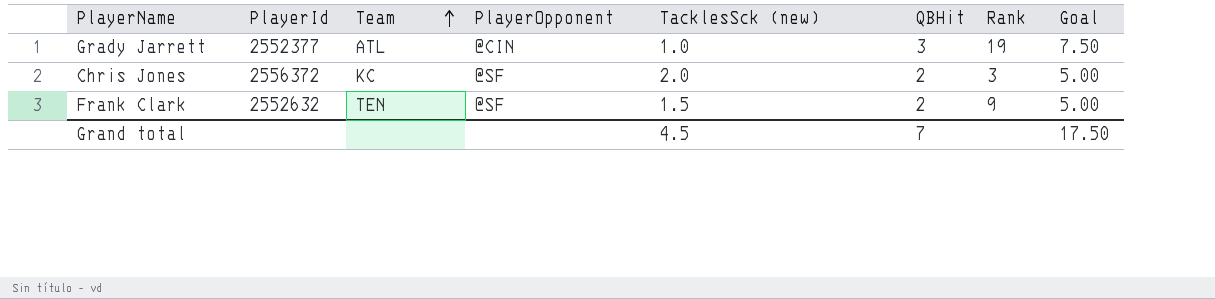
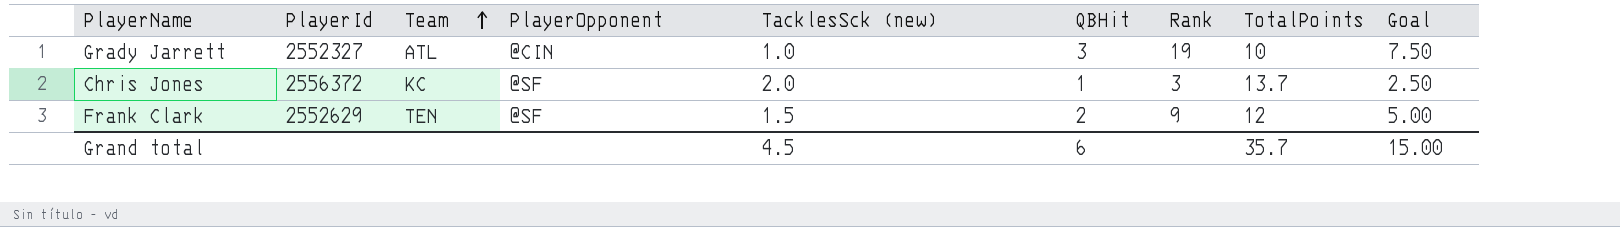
column TotalPoints | position: none -> 8
Grady Jarrett | PlayerId: 2552377 -> 2552327
Chris Jones | QBHit: 2 -> 1
Chris Jones | Goal: 5.00 -> 2.50
Frank Clark | PlayerId: 2552632 -> 2552629
Grand total | QBHit: 7 -> 6
Grand total | Goal: 17.50 -> 15.00

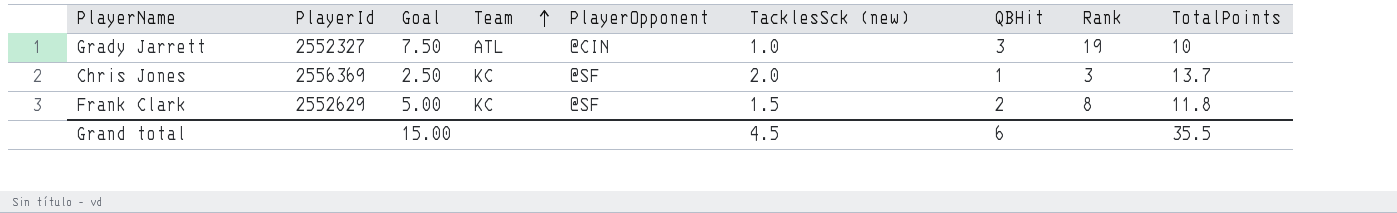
column Goal | position: 9 -> 3
Chris Jones | PlayerId: 2556372 -> 2556369
Frank Clark | Team: TEN -> KC
Frank Clark | Rank: 9 -> 8
Frank Clark | TotalPoints: 12 -> 11.8
Grand total | TotalPoints: 35.7 -> 35.5

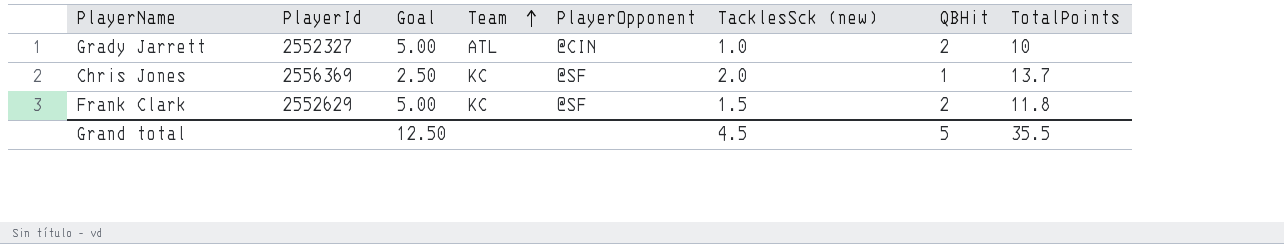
column Rank | position: 8 -> none
Grady Jarrett | Goal: 7.50 -> 5.00
Grady Jarrett | QBHit: 3 -> 2
Grand total | Goal: 15.00 -> 12.50
Grand total | QBHit: 6 -> 5

